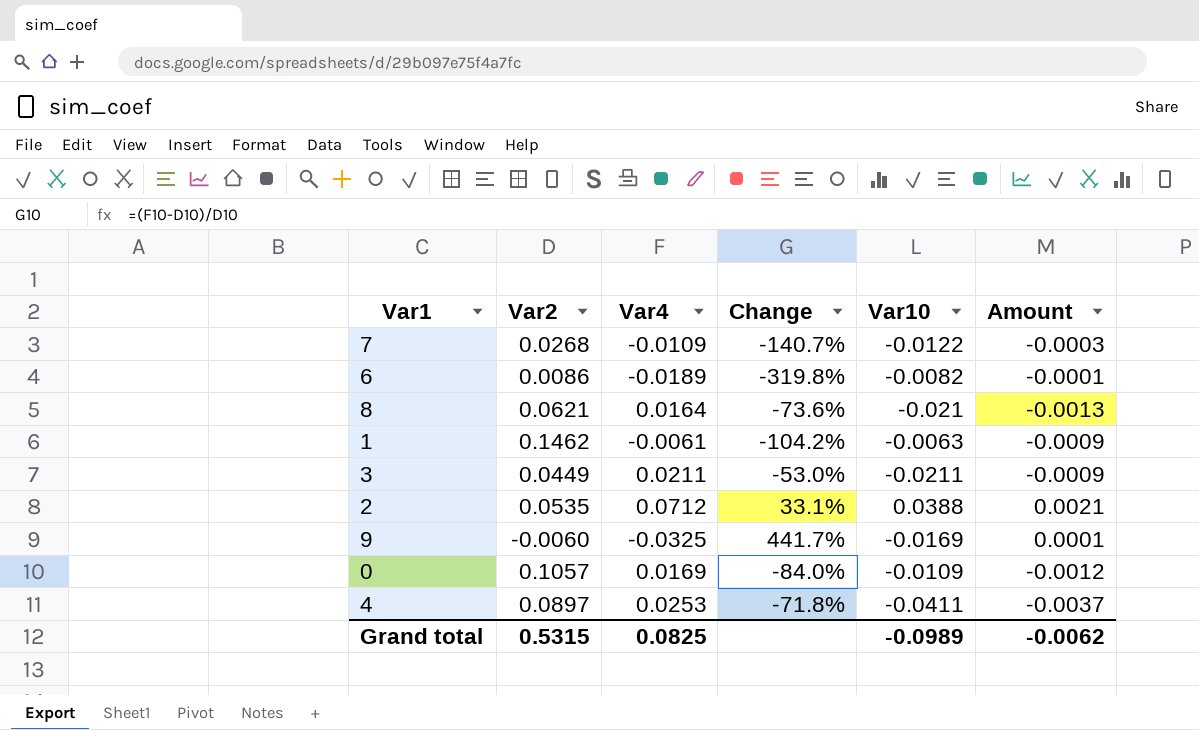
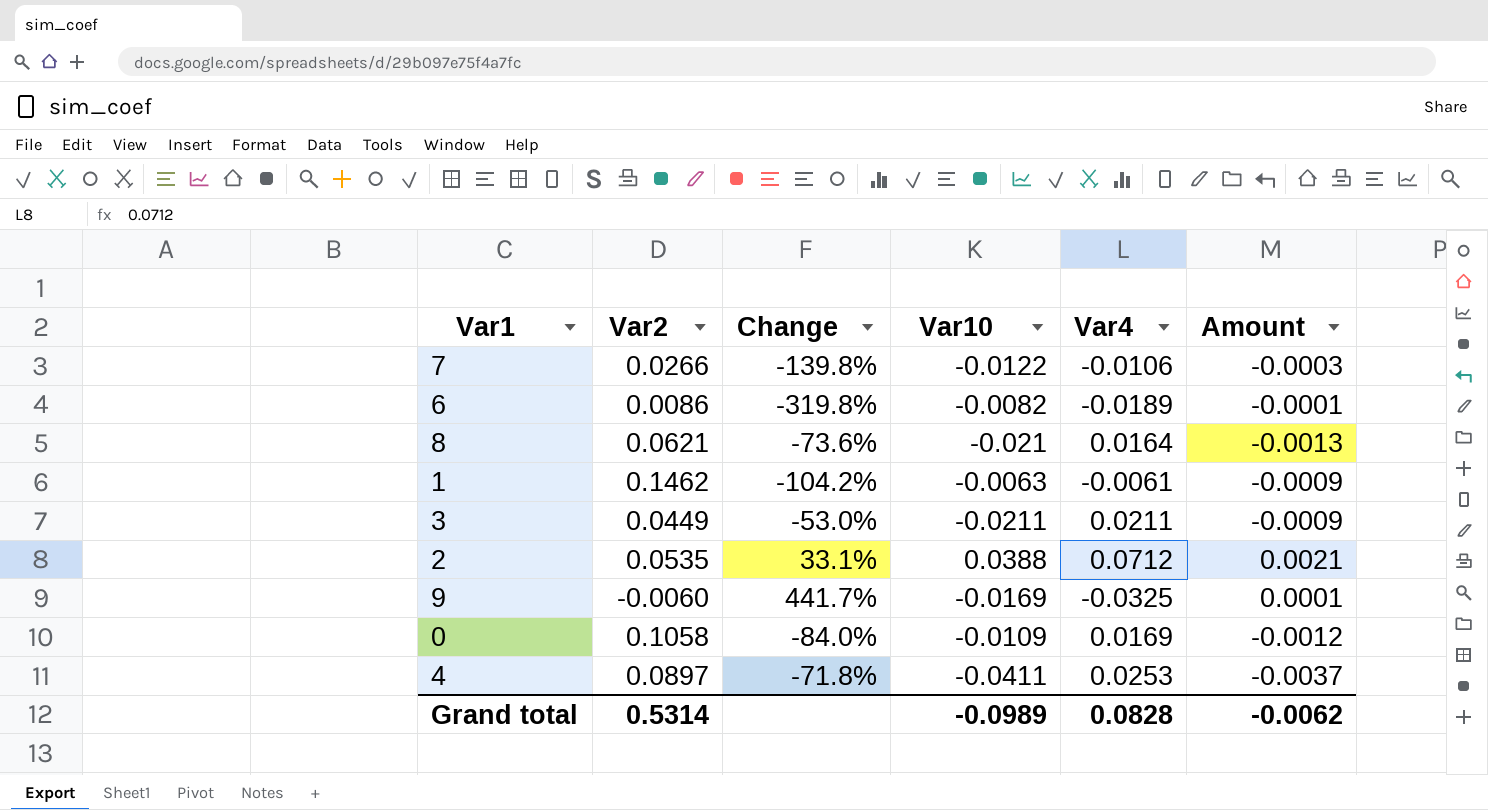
column Var4 | position: 3 -> 5
7 | Var2: 0.0268 -> 0.0266
7 | Change: -140.7% -> -139.8%
7 | Var4: -0.0109 -> -0.0106
0 | Var2: 0.1057 -> 0.1058
Grand total | Var2: 0.5315 -> 0.5314
Grand total | Var4: 0.0825 -> 0.0828

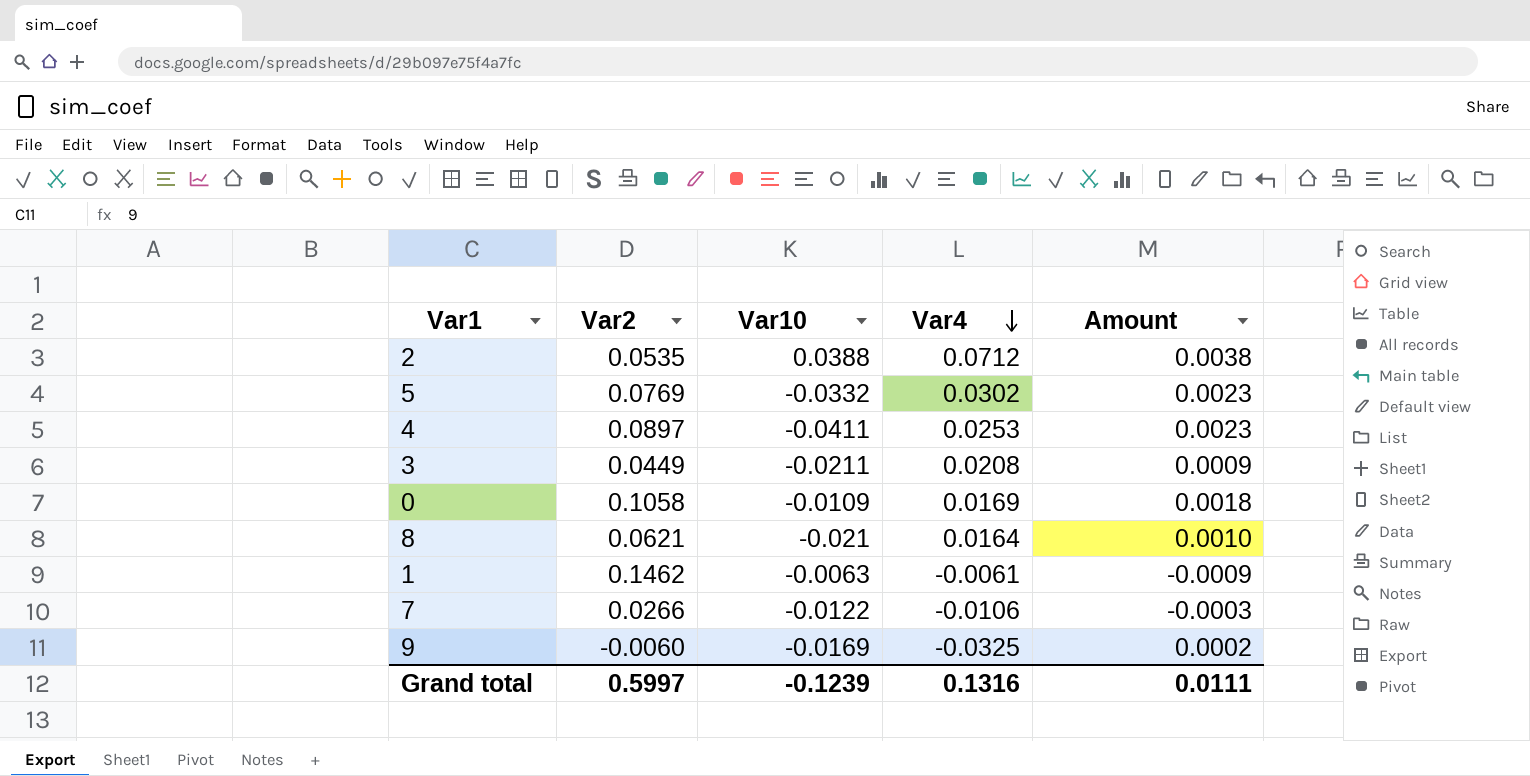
row order: none -> Var4 descending
column Change | formula: ([Var4] - [Var2]) / [Var2] -> none
column Amount | formula: [Var2] * [Var10] -> [Var2] * [Var4]
row 6: 0.0086 | -319.8% | -0.0082 | -0.0189 | -0.0001 -> none
row 5: none -> 0.0769 | -0.0332 | 0.0302 | 0.0023
3 | Var4: 0.0211 -> 0.0208
Grand total | Var2: 0.5314 -> 0.5997
Grand total | Var10: -0.0989 -> -0.1239
Grand total | Var4: 0.0828 -> 0.1316
Grand total | Amount: -0.0062 -> 0.0111

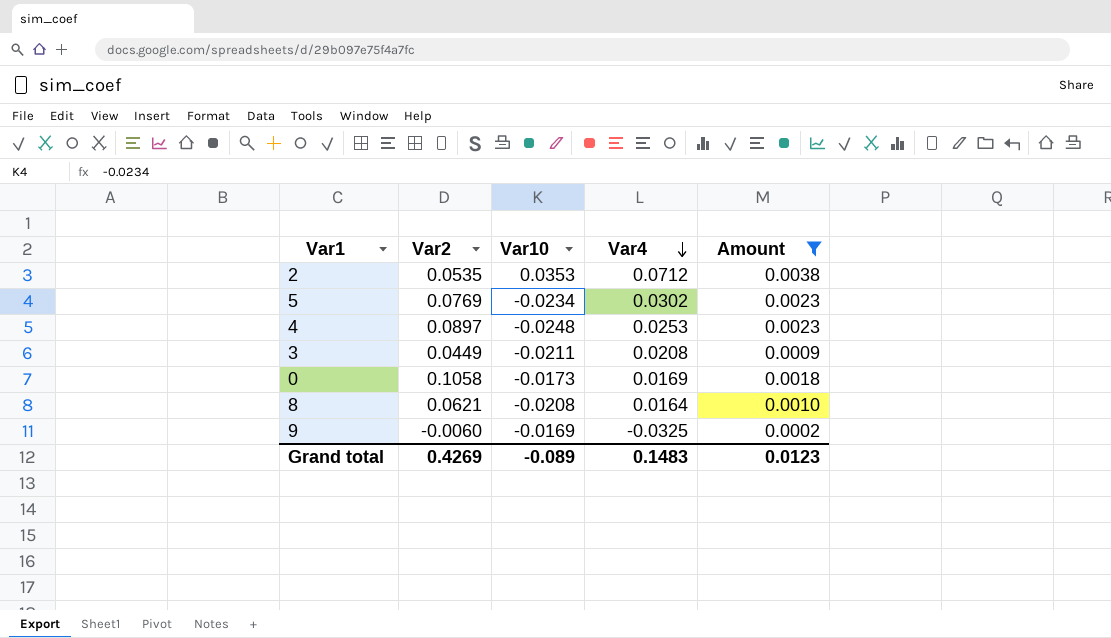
filter: none -> Amount >= 0.0002
2 | Var10: 0.0388 -> 0.0353
5 | Var10: -0.0332 -> -0.0234
4 | Var10: -0.0411 -> -0.0248
0 | Var10: -0.0109 -> -0.0173
8 | Var10: -0.021 -> -0.0208
Grand total | Var2: 0.5997 -> 0.4269
Grand total | Var10: -0.1239 -> -0.089
Grand total | Var4: 0.1316 -> 0.1483
Grand total | Amount: 0.0111 -> 0.0123

